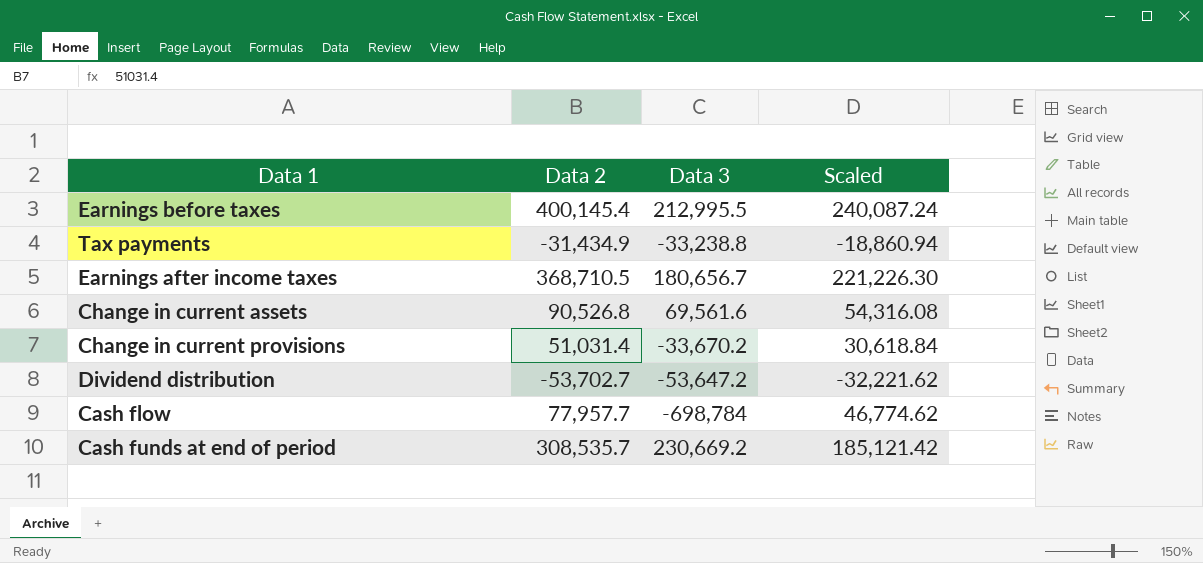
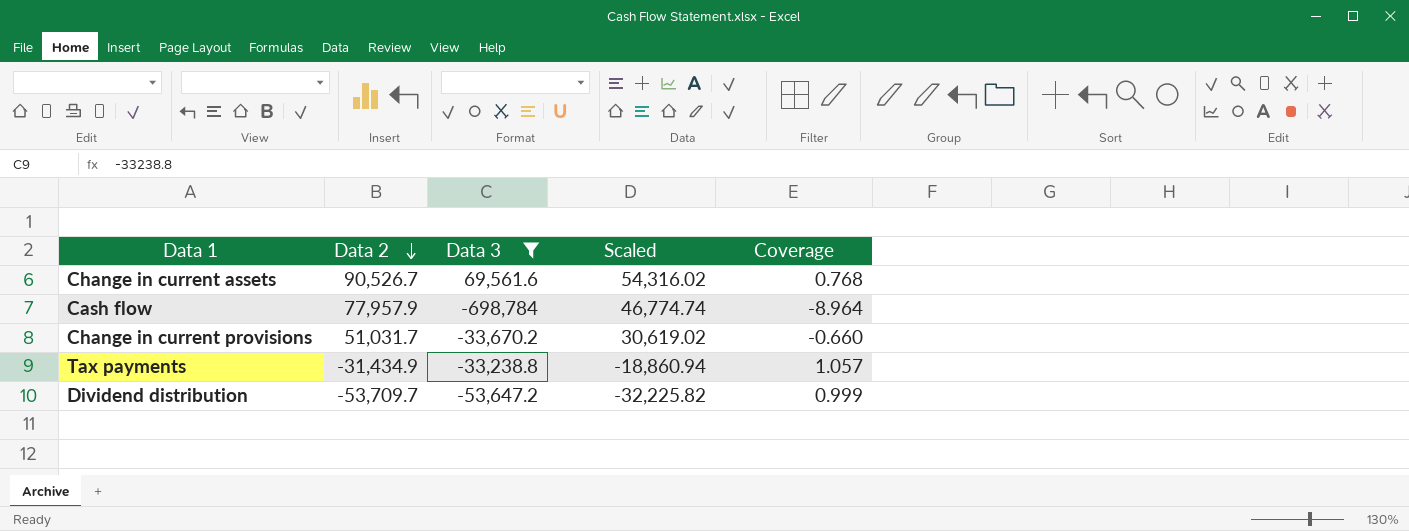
filter: none -> Data 3 <= 69,561.6
row order: none -> Data 2 descending
column Coverage | formula: none -> [Data 3] / [Data 2]
Change in current assets | Data 2: 90,526.8 -> 90,526.7
Change in current assets | Scaled: 54,316.08 -> 54,316.02
Cash flow | Data 2: 77,957.7 -> 77,957.9
Cash flow | Scaled: 46,774.62 -> 46,774.74
Change in current provisions | Data 2: 51,031.4 -> 51,031.7
Change in current provisions | Scaled: 30,618.84 -> 30,619.02
Dividend distribution | Data 2: -53,702.7 -> -53,709.7
Dividend distribution | Scaled: -32,221.62 -> -32,225.82

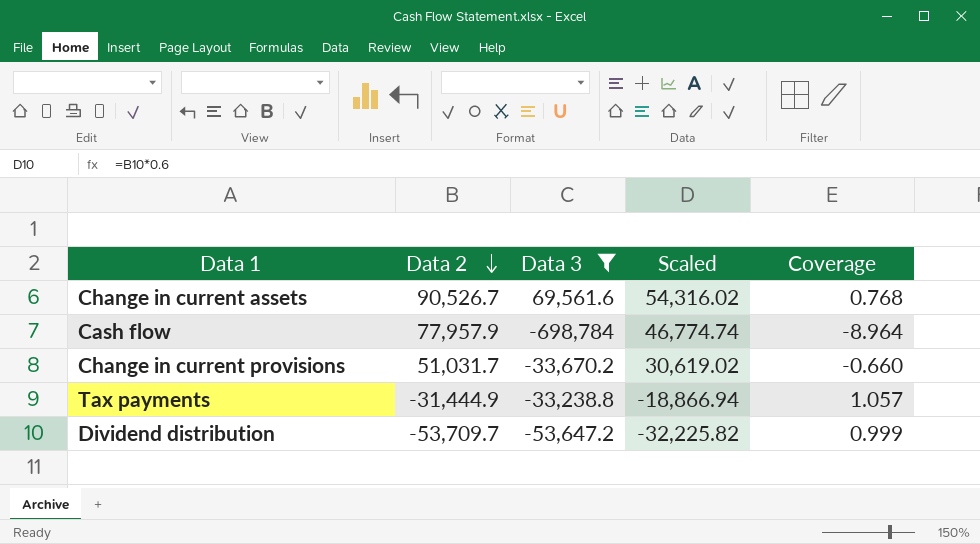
Tax payments | Data 2: -31,434.9 -> -31,444.9
Tax payments | Scaled: -18,860.94 -> -18,866.94

